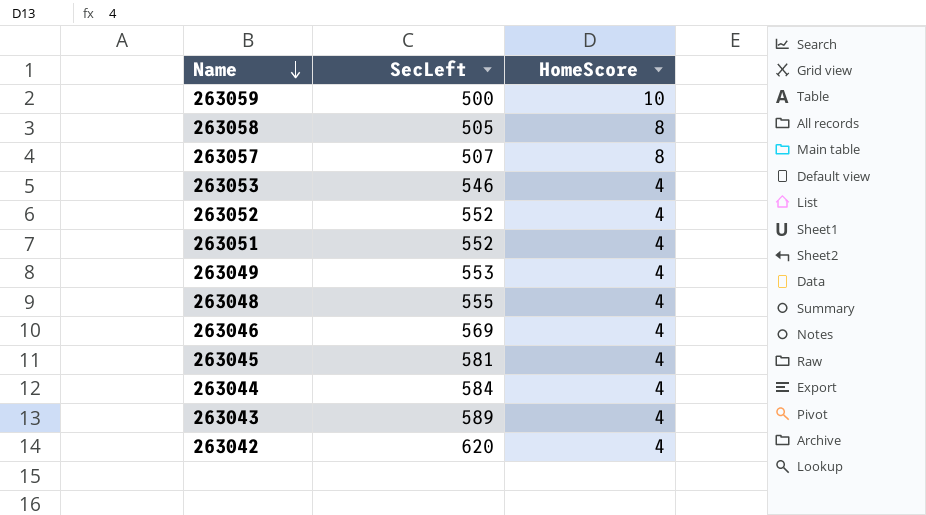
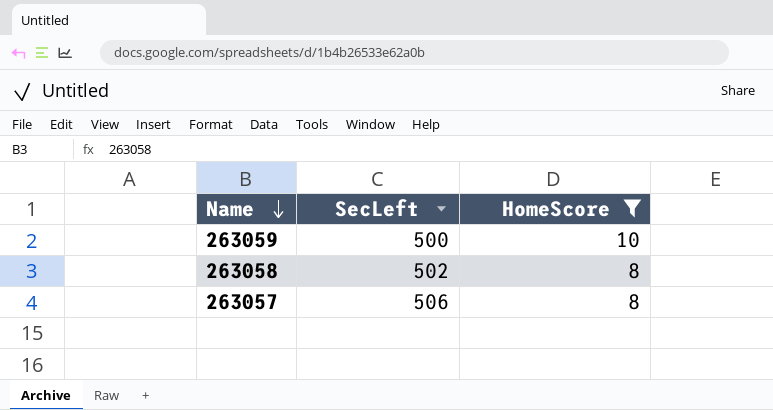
filter: none -> HomeScore != 4
263058 | SecLeft: 505 -> 502
263057 | SecLeft: 507 -> 506

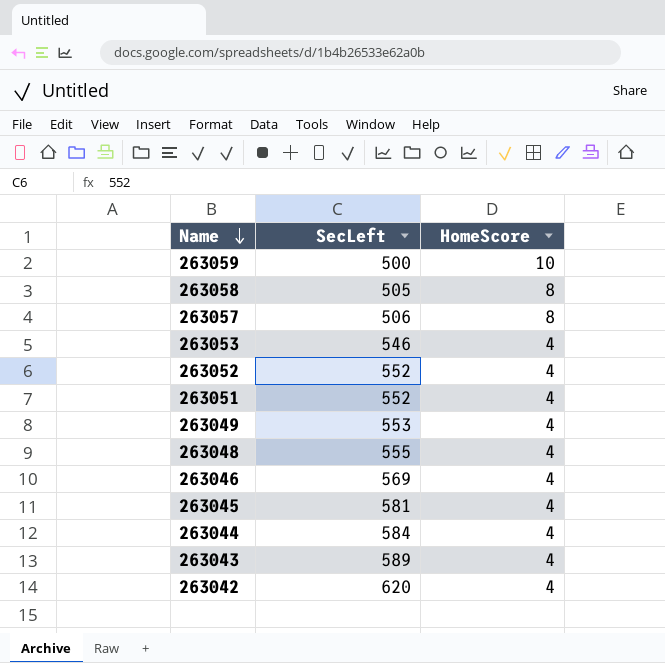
filter: HomeScore != 4 -> none
263058 | SecLeft: 502 -> 505

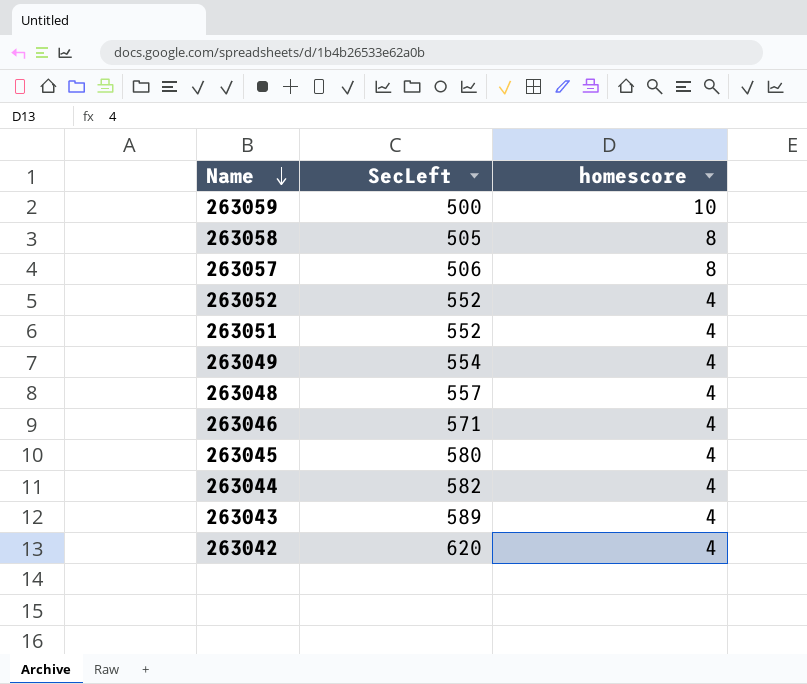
column name: HomeScore -> homescore
row 263053: 546 | 4 -> none
263049 | SecLeft: 553 -> 554
263048 | SecLeft: 555 -> 557
263046 | SecLeft: 569 -> 571
263045 | SecLeft: 581 -> 580
263044 | SecLeft: 584 -> 582

